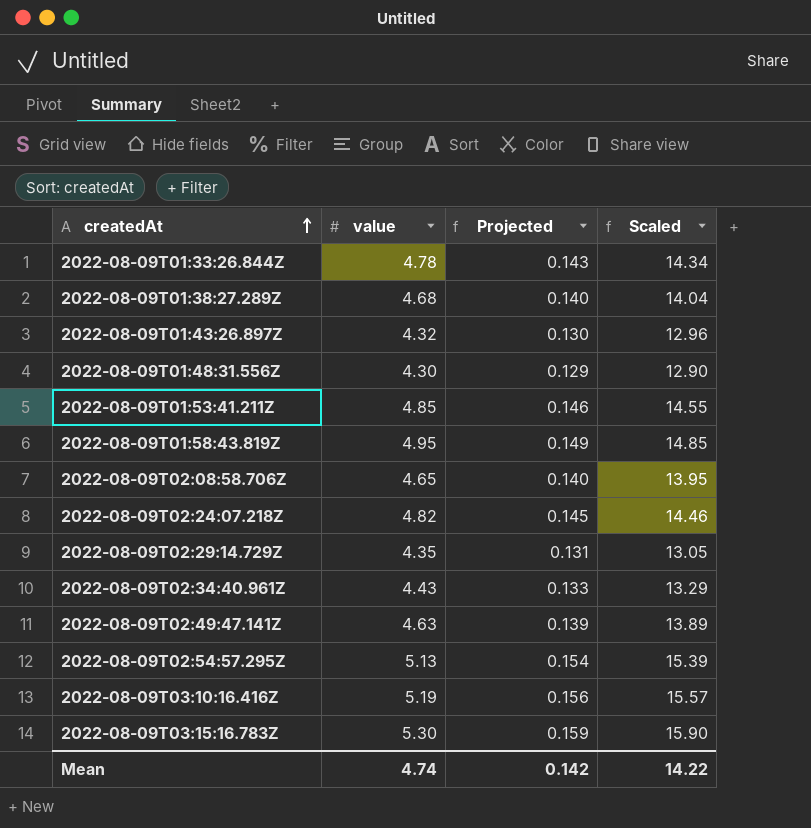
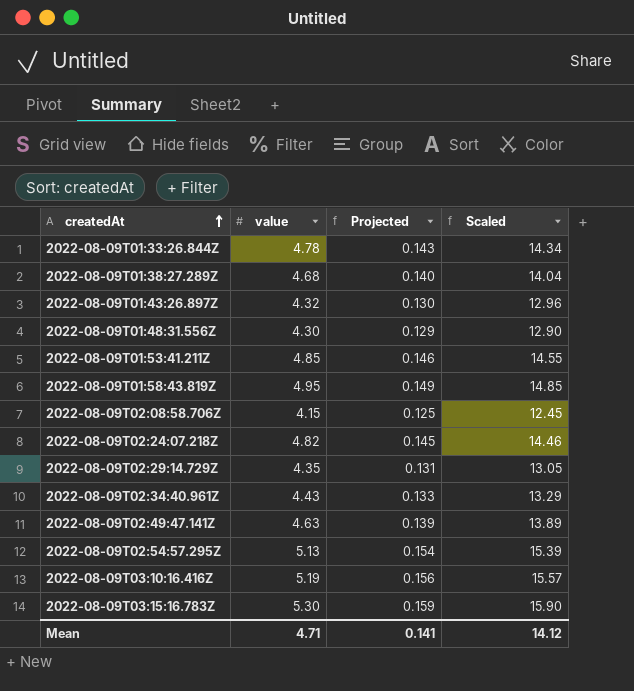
2022-08-09T02:08:58.706Z | value: 4.65 -> 4.15
2022-08-09T02:08:58.706Z | Projected: 0.140 -> 0.125
2022-08-09T02:08:58.706Z | Scaled: 13.95 -> 12.45
Mean | value: 4.74 -> 4.71
Mean | Projected: 0.142 -> 0.141
Mean | Scaled: 14.22 -> 14.12

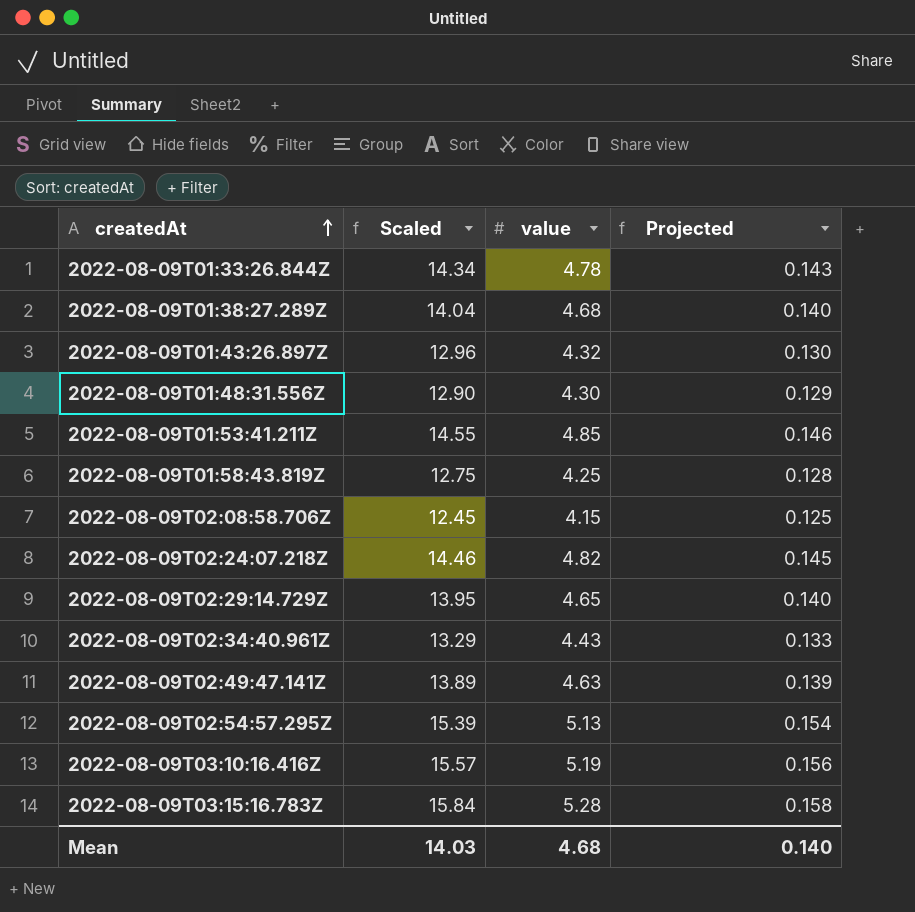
column Scaled | position: 4 -> 2
2022-08-09T01:58:43.819Z | Scaled: 14.85 -> 12.75
2022-08-09T01:58:43.819Z | value: 4.95 -> 4.25
2022-08-09T01:58:43.819Z | Projected: 0.149 -> 0.128
2022-08-09T02:29:14.729Z | Scaled: 13.05 -> 13.95
2022-08-09T02:29:14.729Z | value: 4.35 -> 4.65
2022-08-09T02:29:14.729Z | Projected: 0.131 -> 0.140
2022-08-09T03:15:16.783Z | Scaled: 15.90 -> 15.84
2022-08-09T03:15:16.783Z | value: 5.30 -> 5.28
2022-08-09T03:15:16.783Z | Projected: 0.159 -> 0.158
Mean | Scaled: 14.12 -> 14.03
Mean | value: 4.71 -> 4.68
Mean | Projected: 0.141 -> 0.140

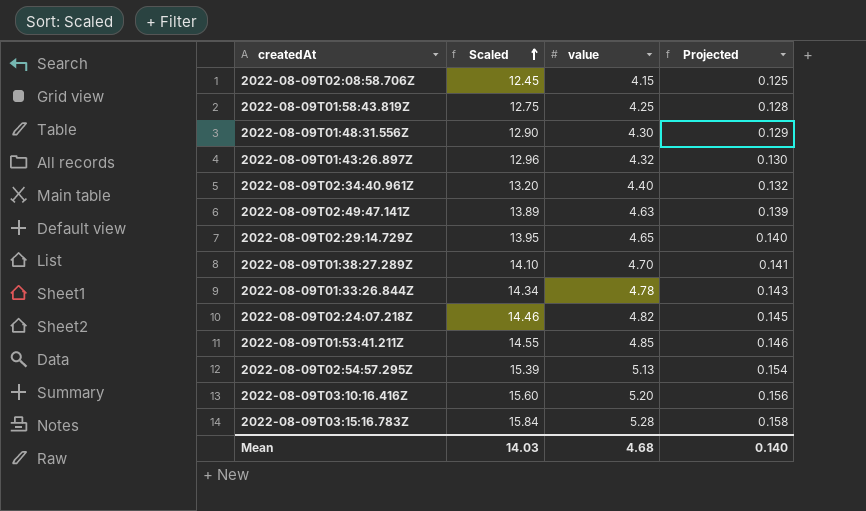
row order: createdAt ascending -> Scaled ascending
2022-08-09T02:34:40.961Z | Scaled: 13.29 -> 13.20
2022-08-09T02:34:40.961Z | value: 4.43 -> 4.40
2022-08-09T02:34:40.961Z | Projected: 0.133 -> 0.132
2022-08-09T01:38:27.289Z | Scaled: 14.04 -> 14.10
2022-08-09T01:38:27.289Z | value: 4.68 -> 4.70
2022-08-09T01:38:27.289Z | Projected: 0.140 -> 0.141
2022-08-09T03:10:16.416Z | Scaled: 15.57 -> 15.60
2022-08-09T03:10:16.416Z | value: 5.19 -> 5.20

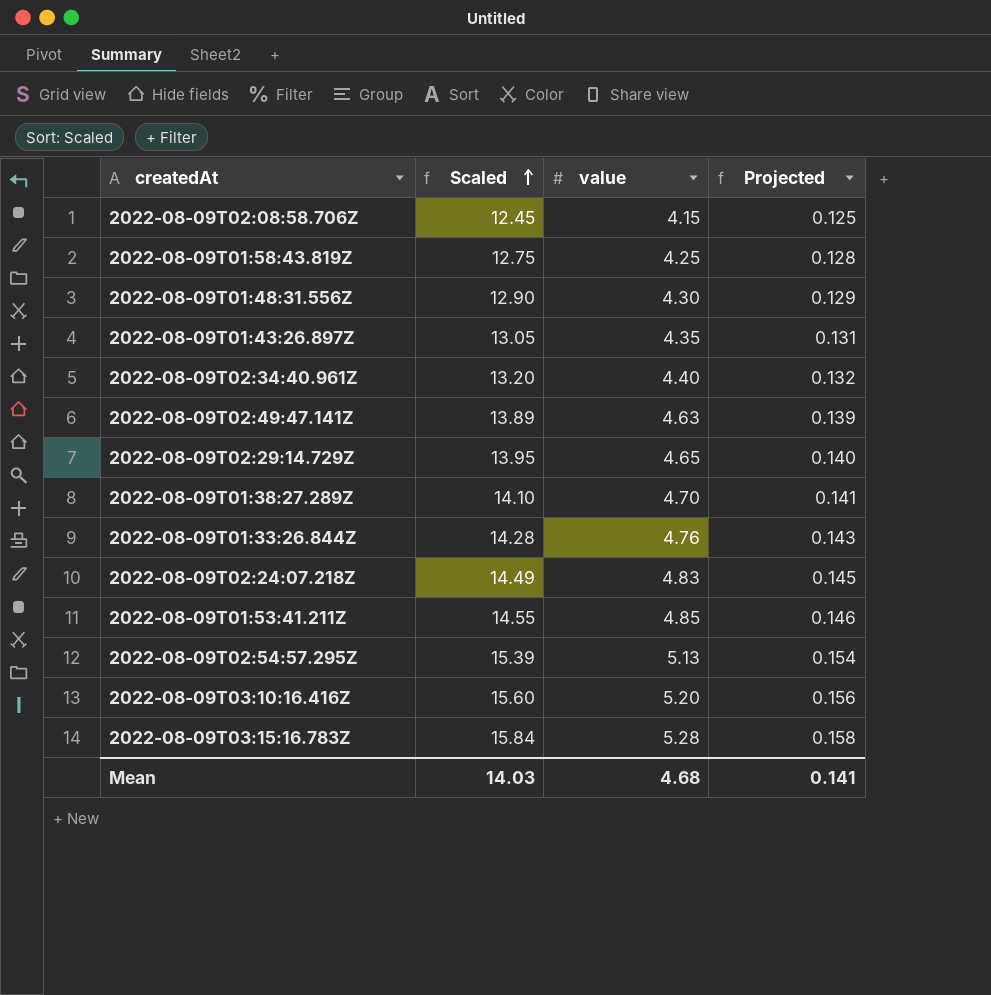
2022-08-09T01:43:26.897Z | Scaled: 12.96 -> 13.05
2022-08-09T01:43:26.897Z | value: 4.32 -> 4.35
2022-08-09T01:43:26.897Z | Projected: 0.130 -> 0.131
2022-08-09T01:33:26.844Z | Scaled: 14.34 -> 14.28
2022-08-09T01:33:26.844Z | value: 4.78 -> 4.76
2022-08-09T02:24:07.218Z | Scaled: 14.46 -> 14.49
2022-08-09T02:24:07.218Z | value: 4.82 -> 4.83
Mean | Projected: 0.140 -> 0.141

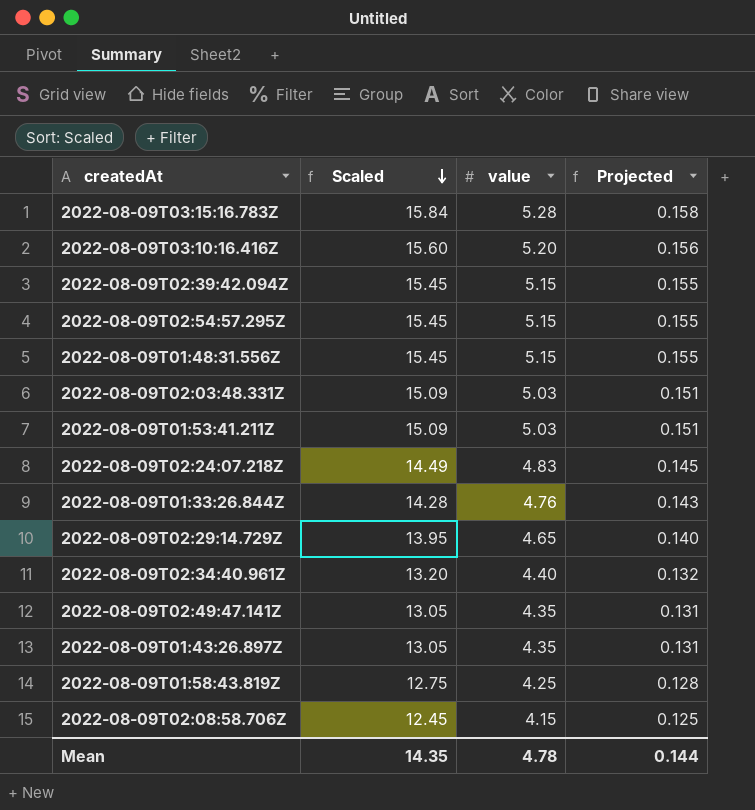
row order: Scaled ascending -> Scaled descending
row 2022-08-09T01:38:27.289Z: 14.10 | 4.70 | 0.141 -> none
row 2022-08-09T02:39:42.094Z: none -> 15.45 | 5.15 | 0.155
2022-08-09T02:54:57.295Z | Scaled: 15.39 -> 15.45
2022-08-09T02:54:57.295Z | value: 5.13 -> 5.15
2022-08-09T02:54:57.295Z | Projected: 0.154 -> 0.155
2022-08-09T01:48:31.556Z | Scaled: 12.90 -> 15.45
2022-08-09T01:48:31.556Z | value: 4.30 -> 5.15
2022-08-09T01:48:31.556Z | Projected: 0.129 -> 0.155
row 2022-08-09T02:03:48.331Z: none -> 15.09 | 5.03 | 0.151
2022-08-09T01:53:41.211Z | Scaled: 14.55 -> 15.09
2022-08-09T01:53:41.211Z | value: 4.85 -> 5.03
2022-08-09T01:53:41.211Z | Projected: 0.146 -> 0.151
2022-08-09T02:49:47.141Z | Scaled: 13.89 -> 13.05
2022-08-09T02:49:47.141Z | value: 4.63 -> 4.35
2022-08-09T02:49:47.141Z | Projected: 0.139 -> 0.131
Mean | Scaled: 14.03 -> 14.35
Mean | value: 4.68 -> 4.78
Mean | Projected: 0.141 -> 0.144

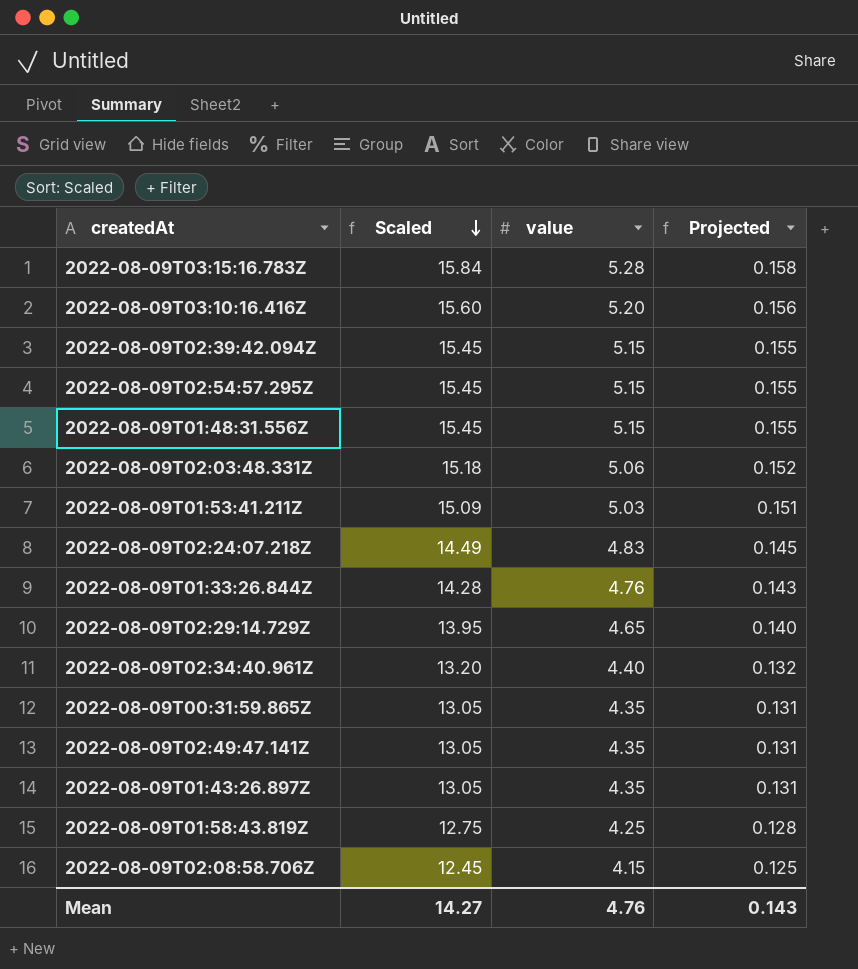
2022-08-09T02:03:48.331Z | Scaled: 15.09 -> 15.18
2022-08-09T02:03:48.331Z | value: 5.03 -> 5.06
2022-08-09T02:03:48.331Z | Projected: 0.151 -> 0.152
row 2022-08-09T00:31:59.865Z: none -> 13.05 | 4.35 | 0.131
Mean | Scaled: 14.35 -> 14.27
Mean | value: 4.78 -> 4.76
Mean | Projected: 0.144 -> 0.143

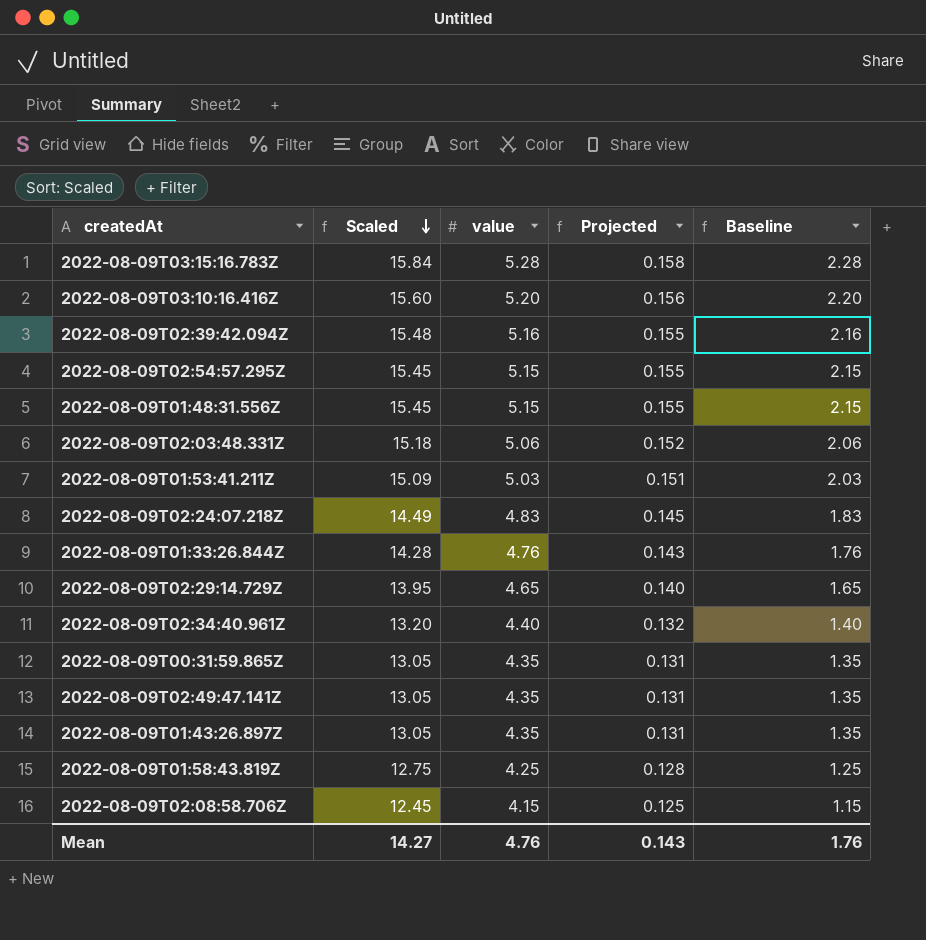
column Baseline | formula: none -> [value] - 3
2022-08-09T02:39:42.094Z | Scaled: 15.45 -> 15.48
2022-08-09T02:39:42.094Z | value: 5.15 -> 5.16

